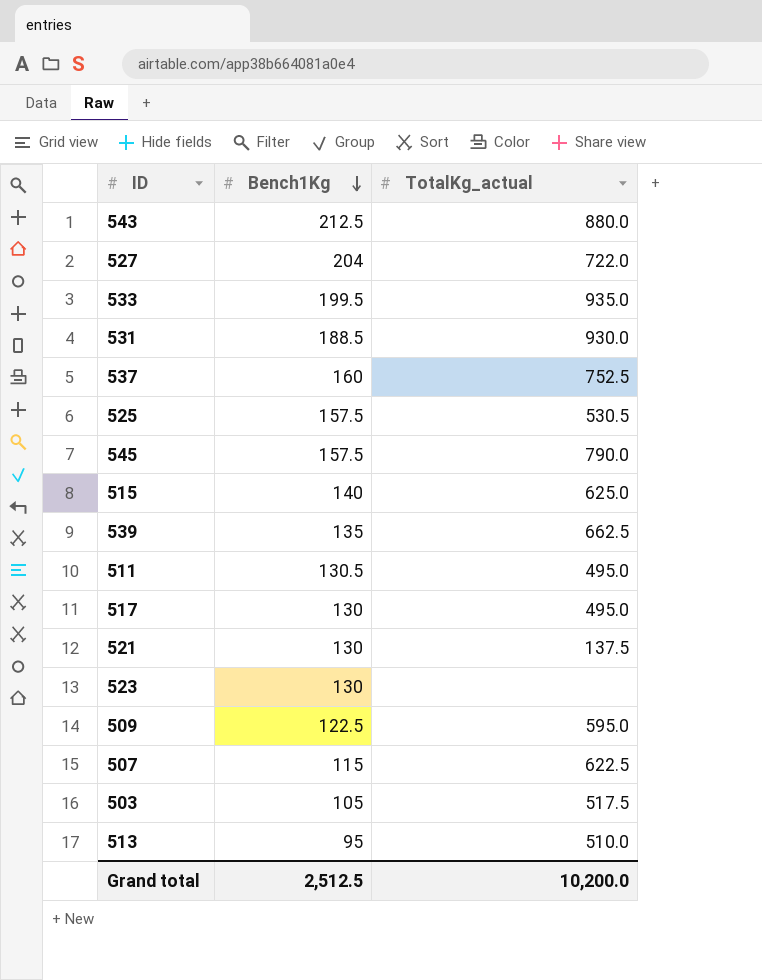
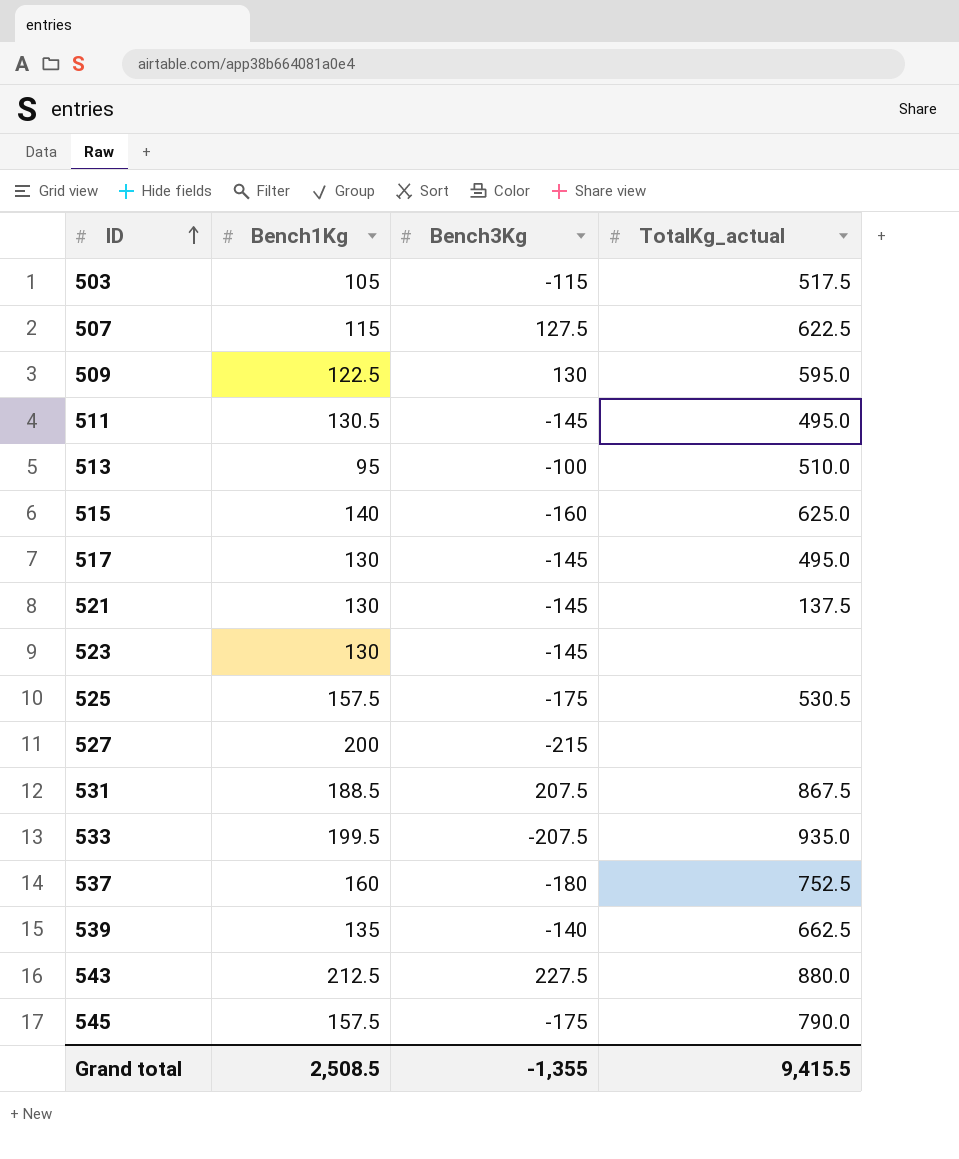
row order: Bench1Kg descending -> ID ascending
column Bench3Kg | position: none -> 3
527 | Bench1Kg: 204 -> 200
527 | TotalKg_actual: 722.0 -> none
531 | TotalKg_actual: 930.0 -> 867.5
Grand total | Bench1Kg: 2,512.5 -> 2,508.5
Grand total | TotalKg_actual: 10,200.0 -> 9,415.5

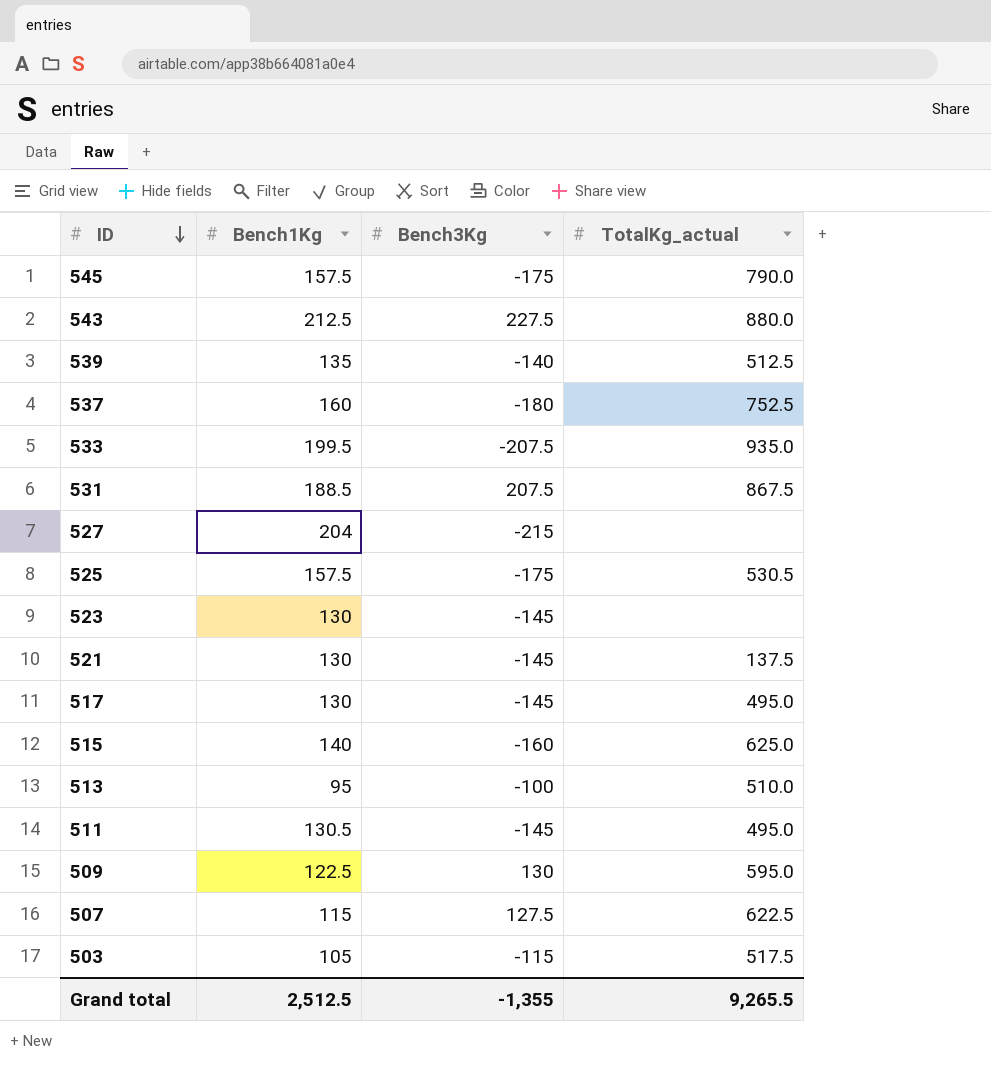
row order: ID ascending -> ID descending
539 | TotalKg_actual: 662.5 -> 512.5
527 | Bench1Kg: 200 -> 204
Grand total | Bench1Kg: 2,508.5 -> 2,512.5
Grand total | TotalKg_actual: 9,415.5 -> 9,265.5

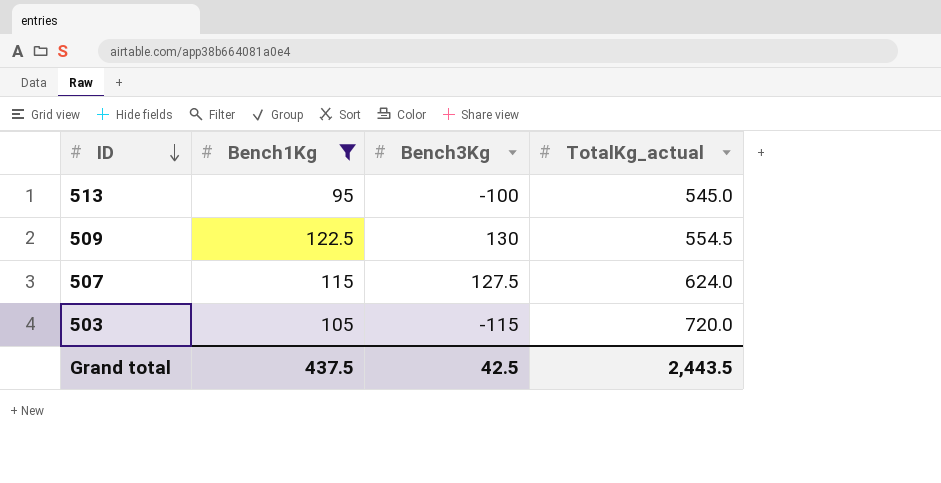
filter: none -> Bench1Kg <= 122.5
513 | TotalKg_actual: 510.0 -> 545.0
509 | TotalKg_actual: 595.0 -> 554.5
507 | TotalKg_actual: 622.5 -> 624.0
503 | TotalKg_actual: 517.5 -> 720.0
Grand total | Bench1Kg: 2,512.5 -> 437.5
Grand total | Bench3Kg: -1,355 -> 42.5
Grand total | TotalKg_actual: 9,265.5 -> 2,443.5

